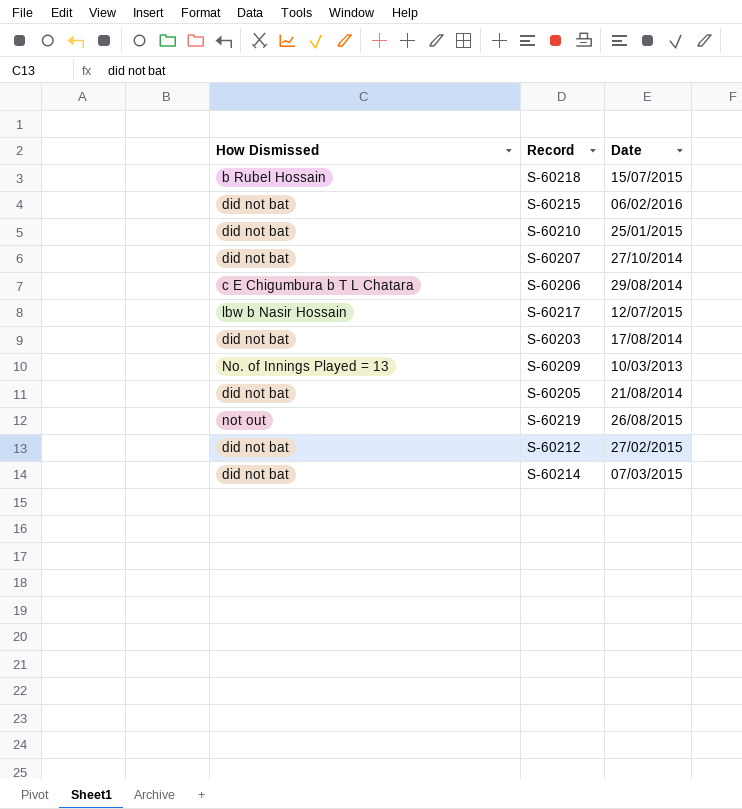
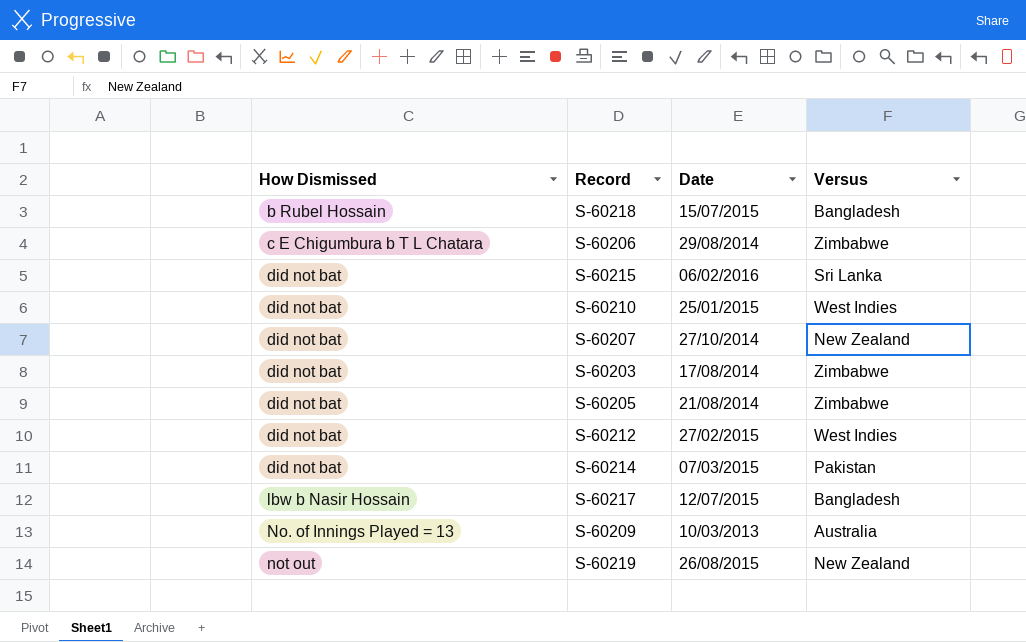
row order: none -> How Dismissed ascending
column Versus | position: none -> 4

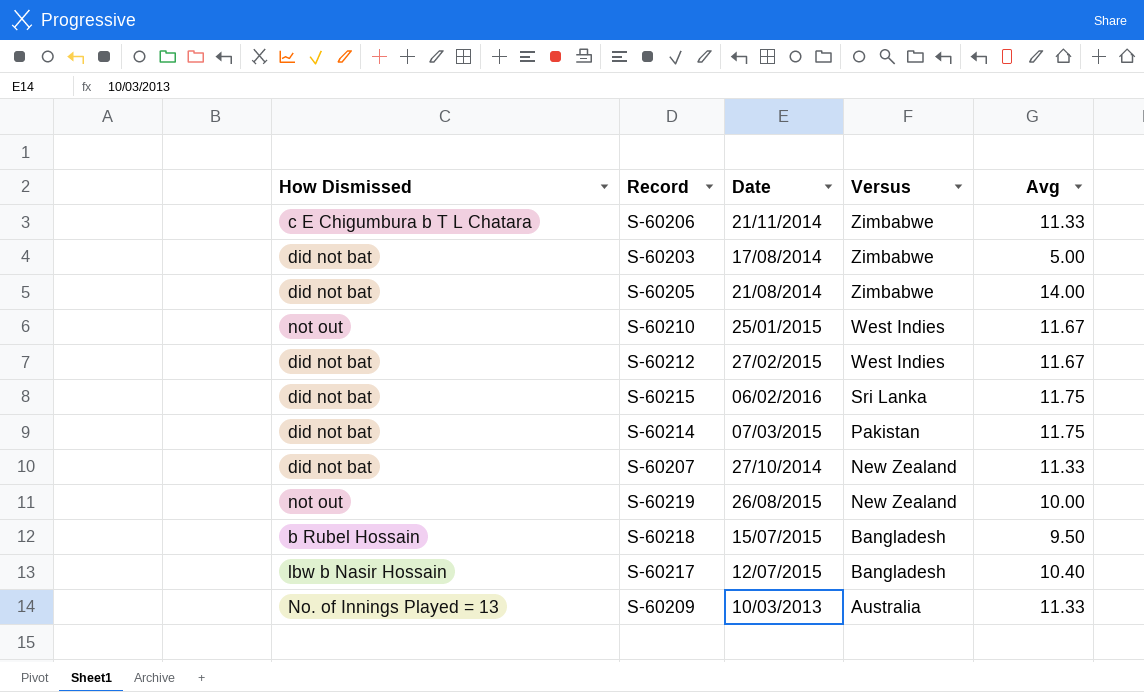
row order: How Dismissed ascending -> Versus descending
column Avg | position: none -> 5
S-60206 | Date: 29/08/2014 -> 21/11/2014
S-60210 | How Dismissed: did not bat -> not out

